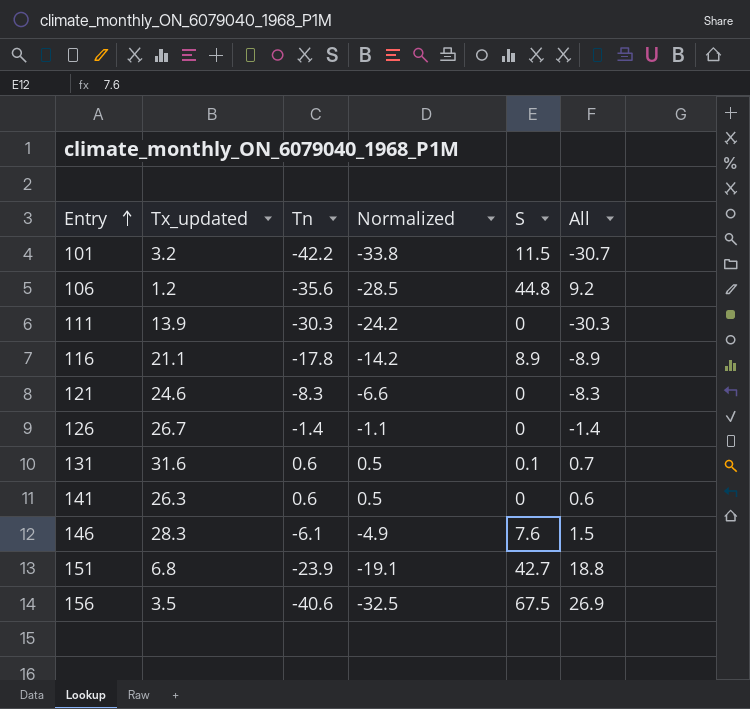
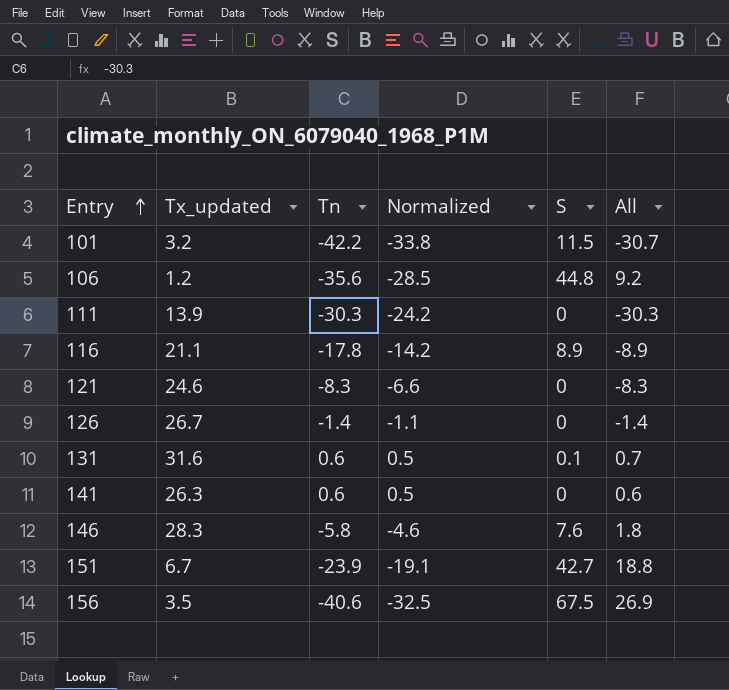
146 | Tn: -6.1 -> -5.8
146 | Normalized: -4.9 -> -4.6
146 | All: 1.5 -> 1.8
151 | Tx_updated: 6.8 -> 6.7

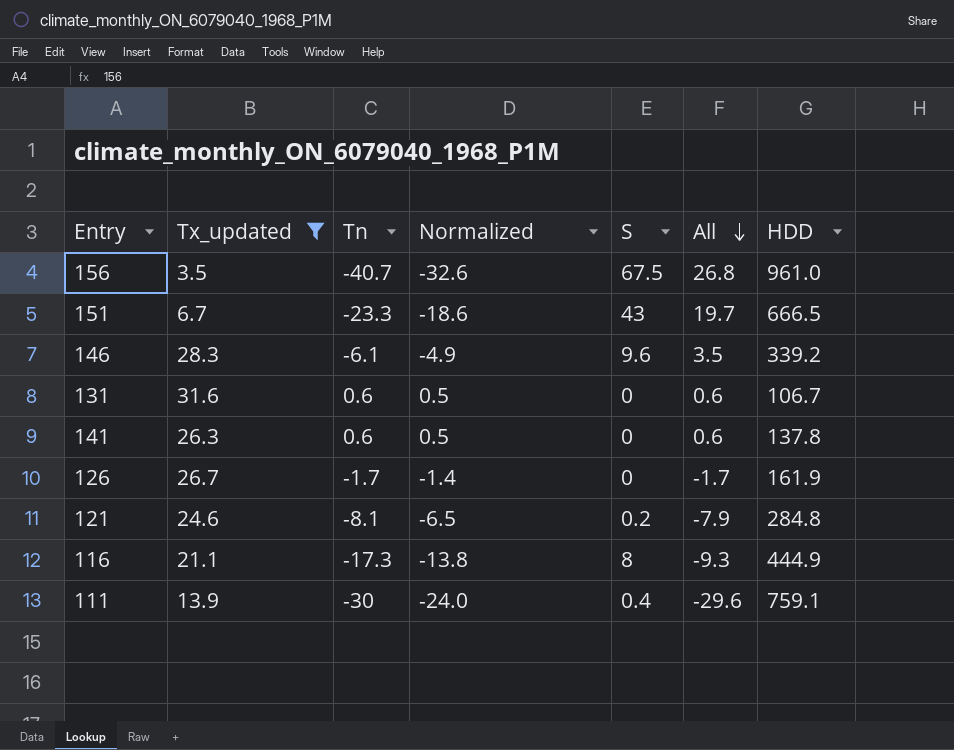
filter: none -> Tx_updated >= 3.5
row order: Entry ascending -> All descending
column HDD | position: none -> 7
156 | Tn: -40.6 -> -40.7
156 | Normalized: -32.5 -> -32.6
156 | All: 26.9 -> 26.8
151 | Tn: -23.9 -> -23.3
151 | Normalized: -19.1 -> -18.6
151 | S: 42.7 -> 43
151 | All: 18.8 -> 19.7
146 | Tn: -5.8 -> -6.1
146 | Normalized: -4.6 -> -4.9
146 | S: 7.6 -> 9.6
146 | All: 1.8 -> 3.5
131 | S: 0.1 -> 0
131 | All: 0.7 -> 0.6
126 | Tn: -1.4 -> -1.7
126 | Normalized: -1.1 -> -1.4
126 | All: -1.4 -> -1.7
121 | Tn: -8.3 -> -8.1
121 | Normalized: -6.6 -> -6.5
121 | S: 0 -> 0.2
121 | All: -8.3 -> -7.9
116 | Tn: -17.8 -> -17.3
116 | Normalized: -14.2 -> -13.8
116 | S: 8.9 -> 8
116 | All: -8.9 -> -9.3
111 | Tn: -30.3 -> -30
111 | Normalized: -24.2 -> -24.0
111 | S: 0 -> 0.4
111 | All: -30.3 -> -29.6

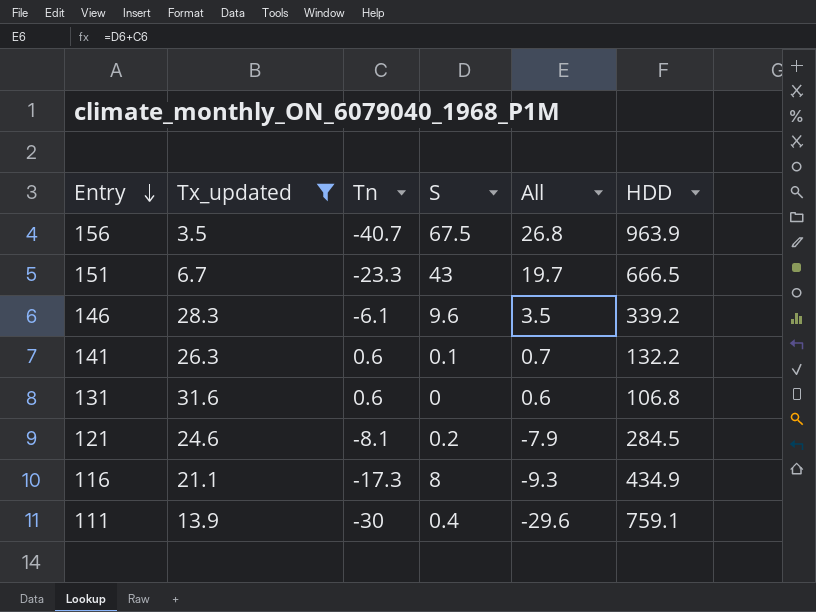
row order: All descending -> Entry descending
column Normalized | formula: [Tn] * 0.8 -> none
row 126: 26.7 | -1.7 | -1.4 | 0 | -1.7 | 161.9 -> none
156 | HDD: 961.0 -> 963.9
141 | S: 0 -> 0.1
141 | All: 0.6 -> 0.7
141 | HDD: 137.8 -> 132.2
131 | HDD: 106.7 -> 106.8
121 | HDD: 284.8 -> 284.5
116 | HDD: 444.9 -> 434.9

